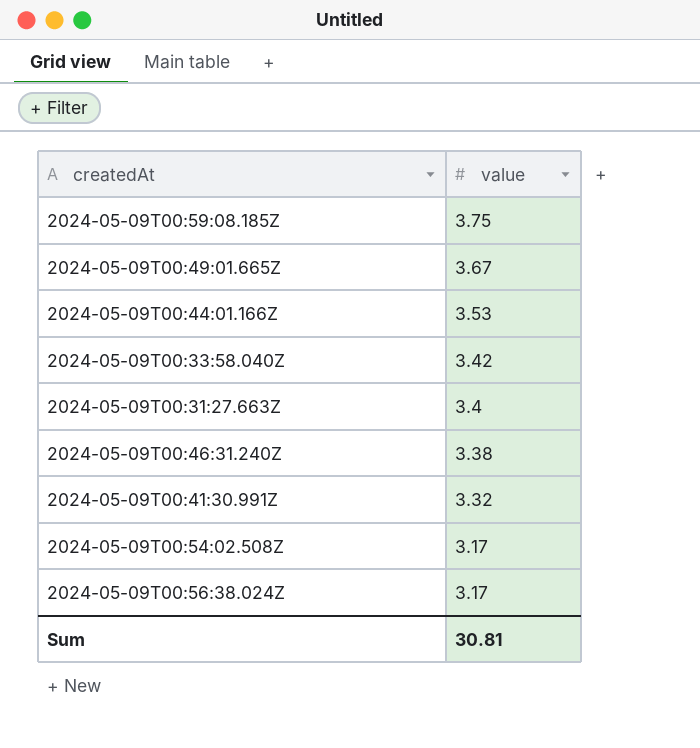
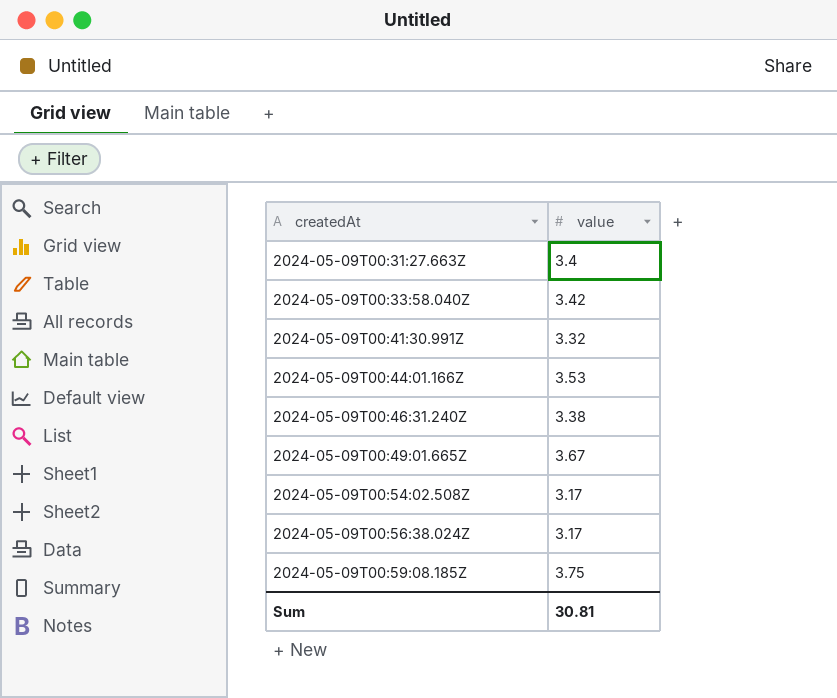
row order: value descending -> createdAt ascending

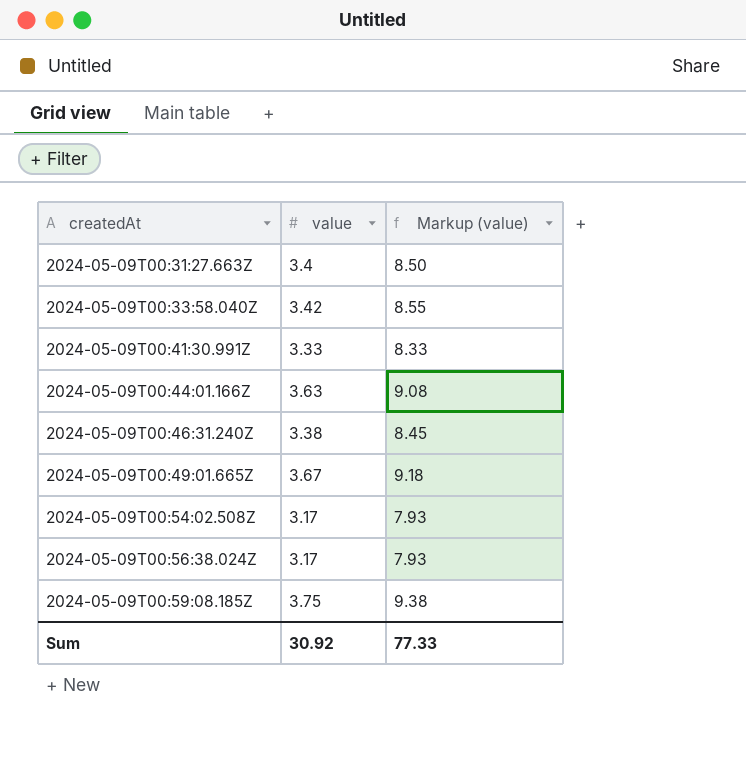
column Markup (value) | formula: none -> [value] * 2.5
2024-05-09T00:41:30.991Z | value: 3.32 -> 3.33
2024-05-09T00:44:01.166Z | value: 3.53 -> 3.63
Sum | value: 30.81 -> 30.92

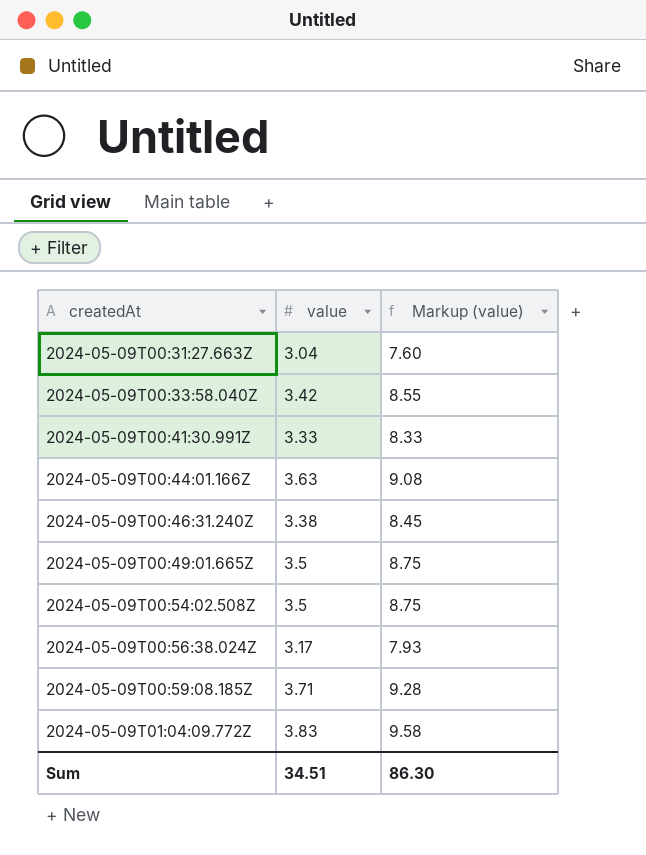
2024-05-09T00:31:27.663Z | value: 3.4 -> 3.04
2024-05-09T00:31:27.663Z | Markup (value): 8.50 -> 7.60
2024-05-09T00:49:01.665Z | value: 3.67 -> 3.5
2024-05-09T00:49:01.665Z | Markup (value): 9.18 -> 8.75
2024-05-09T00:54:02.508Z | value: 3.17 -> 3.5
2024-05-09T00:54:02.508Z | Markup (value): 7.93 -> 8.75
2024-05-09T00:59:08.185Z | value: 3.75 -> 3.71
2024-05-09T00:59:08.185Z | Markup (value): 9.38 -> 9.28
row 2024-05-09T01:04:09.772Z: none -> 3.83 | 9.58
Sum | value: 30.92 -> 34.51
Sum | Markup (value): 77.33 -> 86.30

